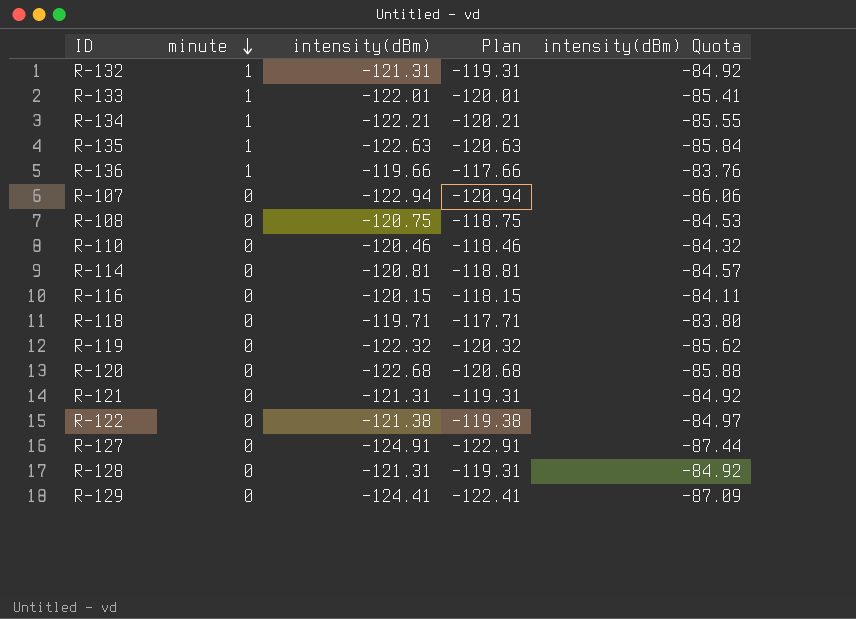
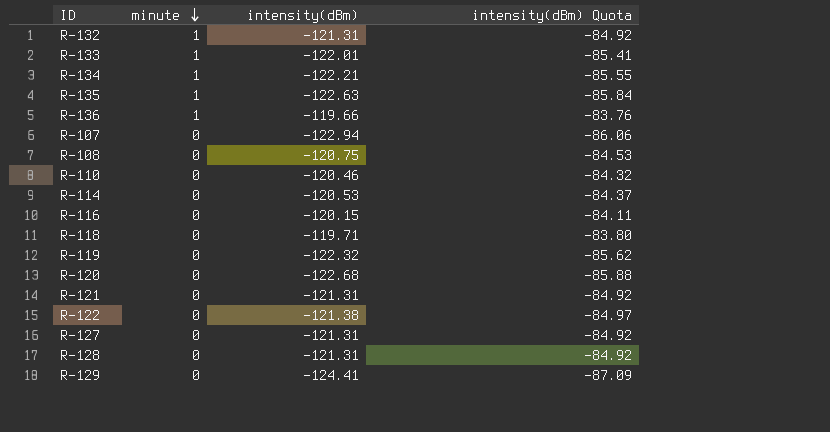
column Plan | formula: [intensity(dBm)] + 2 -> none
R-114 | intensity(dBm): -120.81 -> -120.53
R-114 | intensity(dBm) Quota: -84.57 -> -84.37
R-127 | intensity(dBm): -124.91 -> -121.31
R-127 | intensity(dBm) Quota: -87.44 -> -84.92

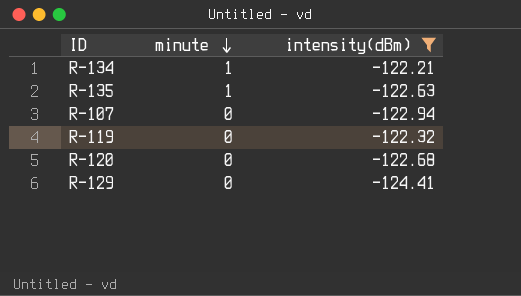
filter: none -> intensity(dBm) <= -122.21
column intensity(dBm) Quota | formula: [intensity(dBm)] * 0.7 -> none

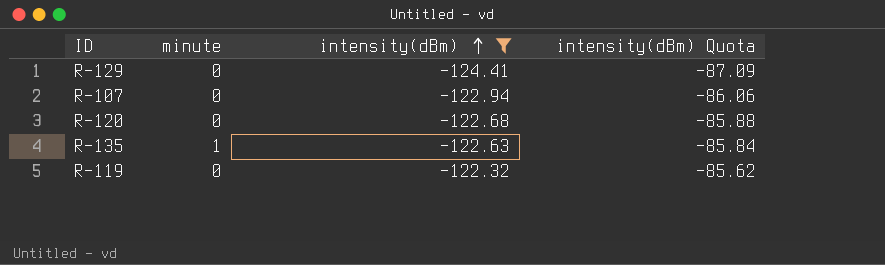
row order: minute descending -> intensity(dBm) ascending
column intensity(dBm) Quota | formula: none -> [intensity(dBm)] * 0.7
row R-134: 1 | -122.21 -> none

